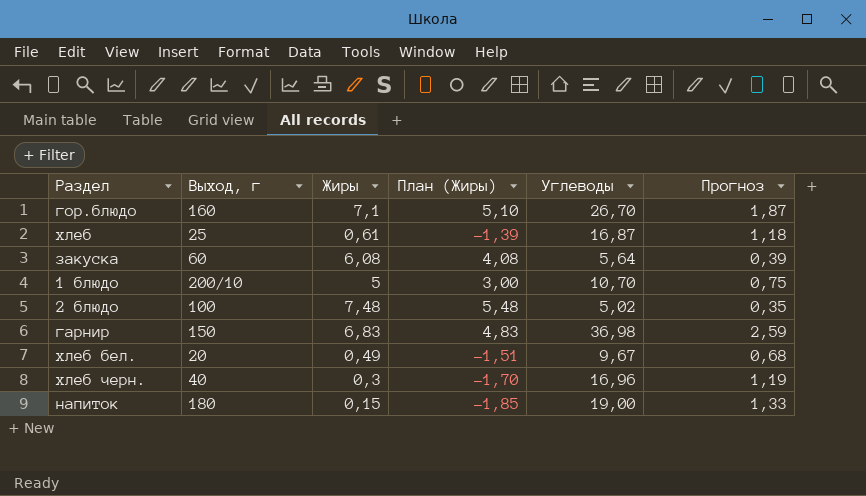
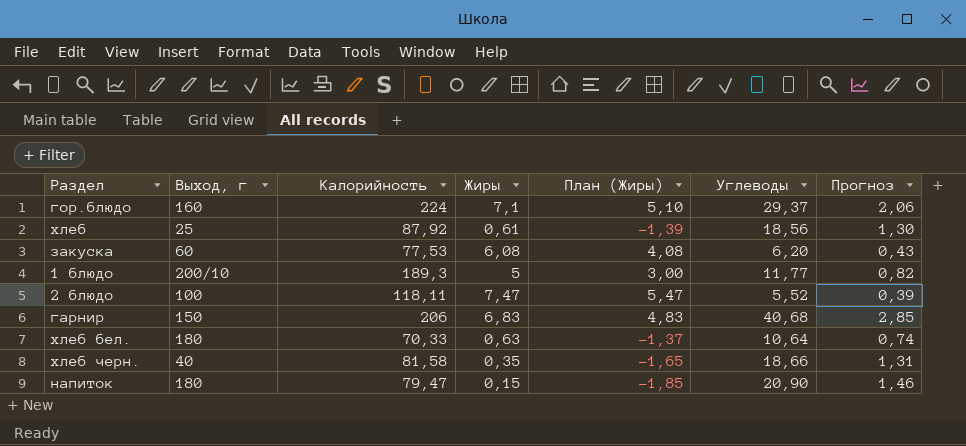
column Калорийность | position: none -> 3
гор.блюдо | Углеводы: 26,70 -> 29,37
гор.блюдо | Прогноз: 1,87 -> 2,06
хлеб | Углеводы: 16,87 -> 18,56
хлеб | Прогноз: 1,18 -> 1,30
закуска | Углеводы: 5,64 -> 6,20
закуска | Прогноз: 0,39 -> 0,43
1 блюдо | Углеводы: 10,70 -> 11,77
1 блюдо | Прогноз: 0,75 -> 0,82
2 блюдо | Жиры: 7,48 -> 7,47
2 блюдо | План (Жиры): 5,48 -> 5,47
2 блюдо | Углеводы: 5,02 -> 5,52
2 блюдо | Прогноз: 0,35 -> 0,39
гарнир | Углеводы: 36,98 -> 40,68
гарнир | Прогноз: 2,59 -> 2,85
хлеб бел. | Выход, г: 20 -> 180
хлеб бел. | Жиры: 0,49 -> 0,63
хлеб бел. | План (Жиры): -1,51 -> -1,37
хлеб бел. | Углеводы: 9,67 -> 10,64
хлеб бел. | Прогноз: 0,68 -> 0,74
хлеб черн. | Жиры: 0,3 -> 0,35
хлеб черн. | План (Жиры): -1,70 -> -1,65
хлеб черн. | Углеводы: 16,96 -> 18,66
хлеб черн. | Прогноз: 1,19 -> 1,31
напиток | Углеводы: 19,00 -> 20,90
напиток | Прогноз: 1,33 -> 1,46

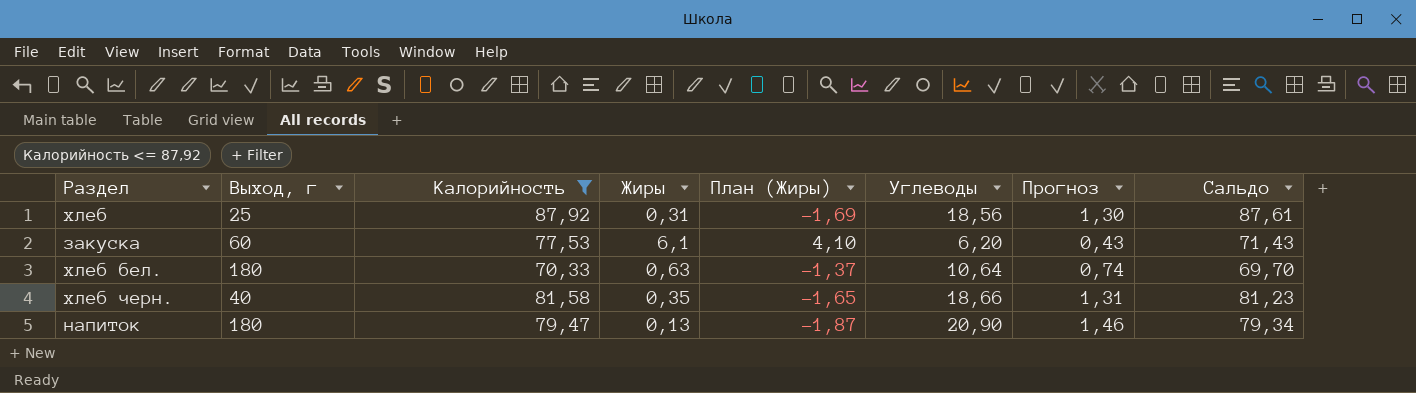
filter: none -> Калорийность <= 87,92
column Сальдо | formula: none -> [Калорийность] - [Жиры]
хлеб | Жиры: 0,61 -> 0,31
хлеб | План (Жиры): -1,39 -> -1,69
закуска | Жиры: 6,08 -> 6,1
закуска | План (Жиры): 4,08 -> 4,10
напиток | Жиры: 0,15 -> 0,13
напиток | План (Жиры): -1,85 -> -1,87

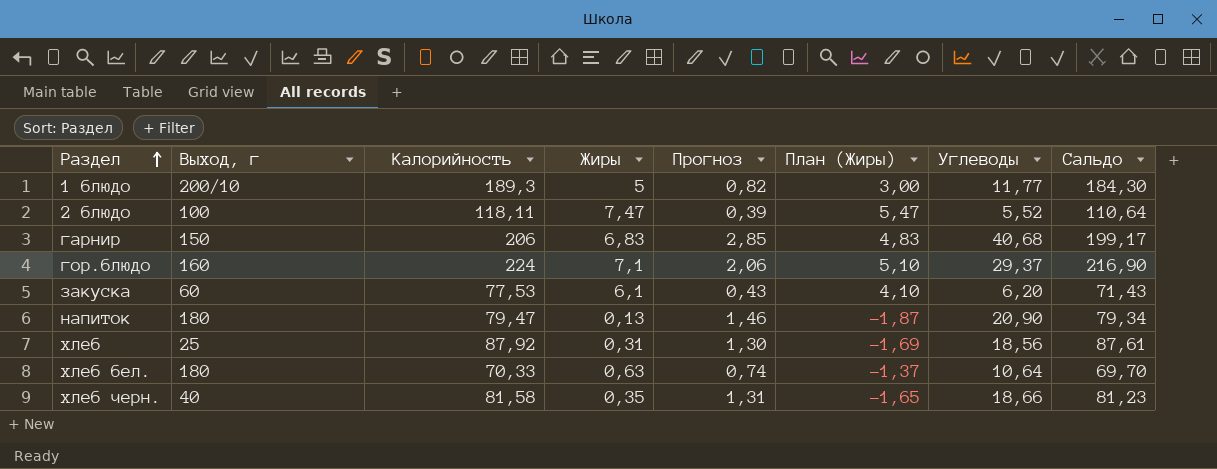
filter: Калорийность <= 87,92 -> none
row order: none -> Раздел ascending
column Прогноз | position: 7 -> 5

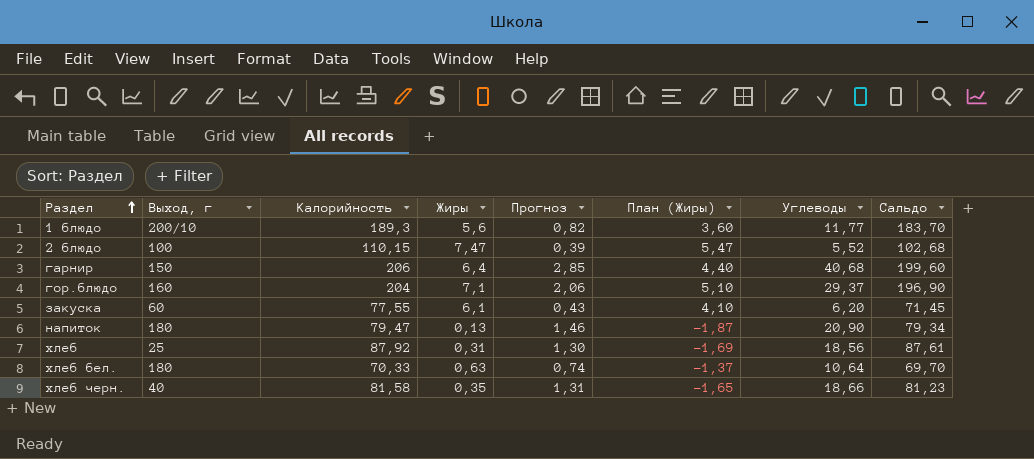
1 блюдо | Жиры: 5 -> 5,6
1 блюдо | План (Жиры): 3,00 -> 3,60
1 блюдо | Сальдо: 184,30 -> 183,70
2 блюдо | Калорийность: 118,11 -> 110,15
2 блюдо | Сальдо: 110,64 -> 102,68
гарнир | Жиры: 6,83 -> 6,4
гарнир | План (Жиры): 4,83 -> 4,40
гарнир | Сальдо: 199,17 -> 199,60
гор.блюдо | Калорийность: 224 -> 204
гор.блюдо | Сальдо: 216,90 -> 196,90
закуска | Калорийность: 77,53 -> 77,55
закуска | Сальдо: 71,43 -> 71,45

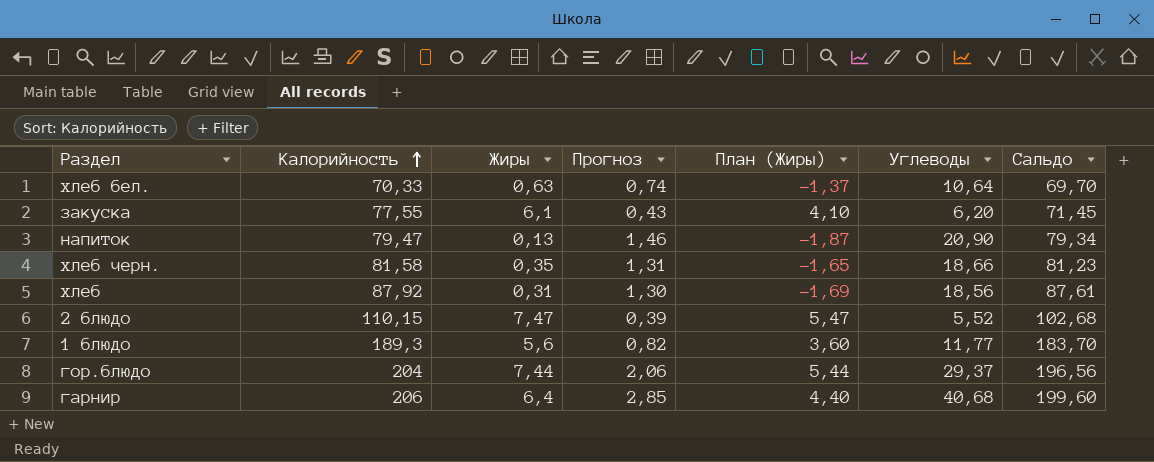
row order: Раздел ascending -> Калорийность ascending
column Выход, г | position: 2 -> none
гор.блюдо | Жиры: 7,1 -> 7,44
гор.блюдо | План (Жиры): 5,10 -> 5,44
гор.блюдо | Сальдо: 196,90 -> 196,56

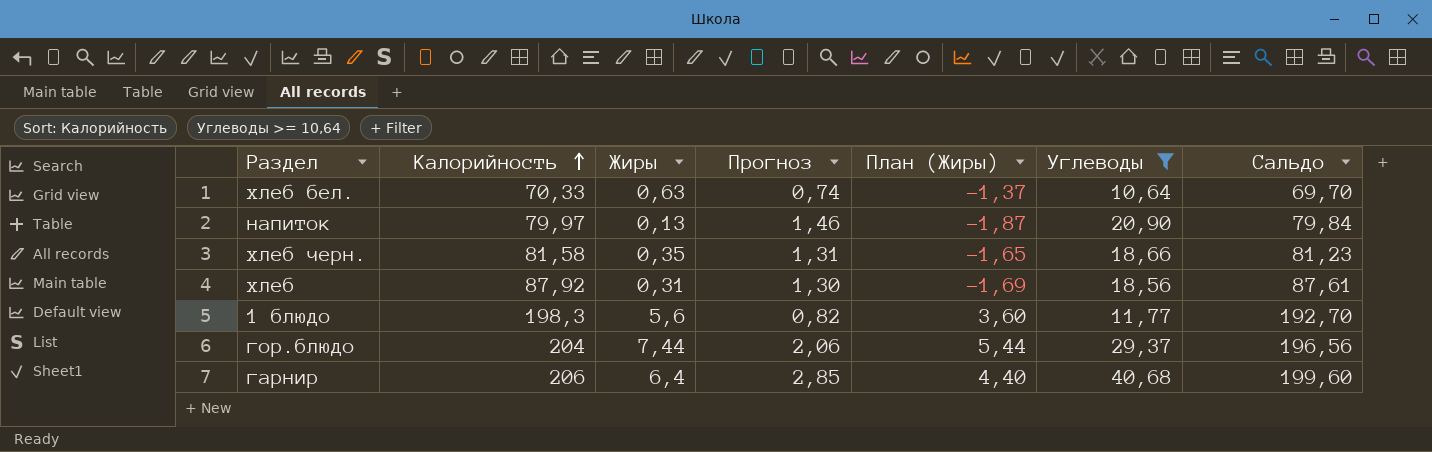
filter: none -> Углеводы >= 10,64
напиток | Калорийность: 79,47 -> 79,97
напиток | Сальдо: 79,34 -> 79,84
1 блюдо | Калорийность: 189,3 -> 198,3
1 блюдо | Сальдо: 183,70 -> 192,70

